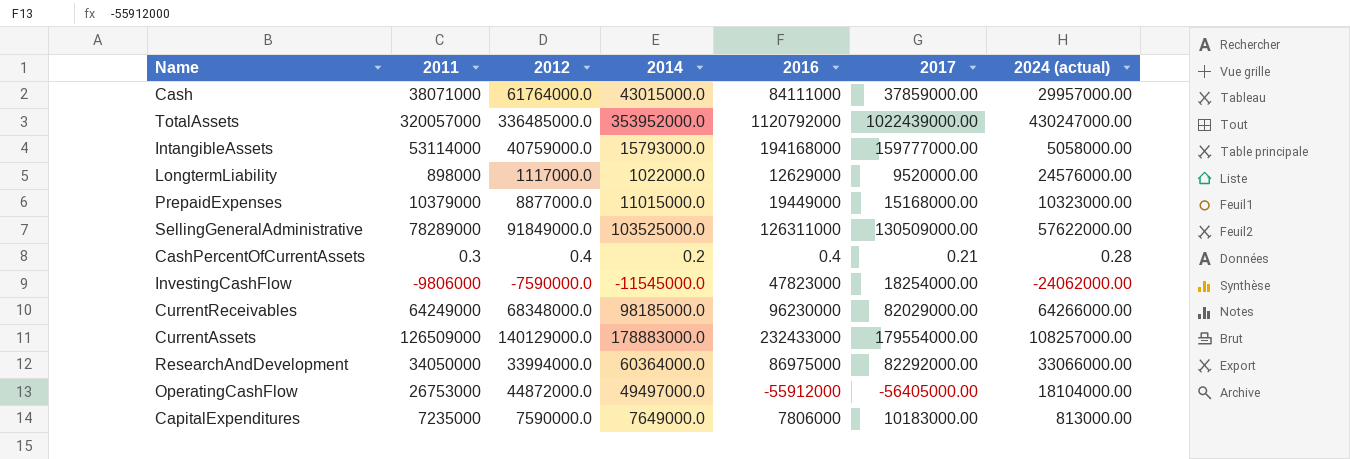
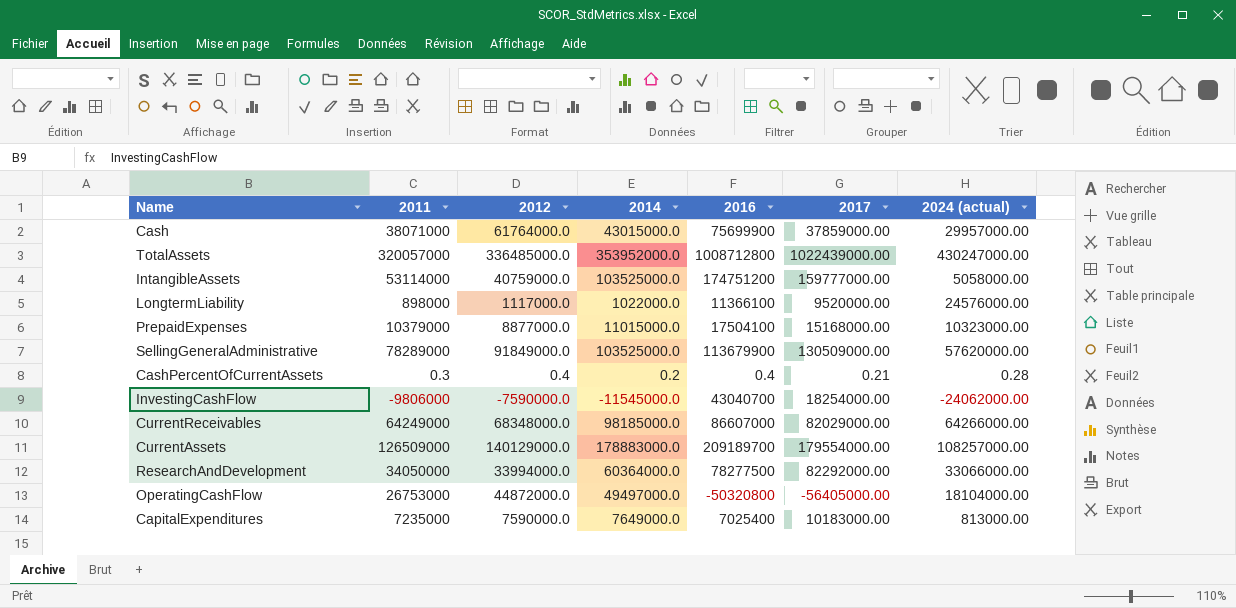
Cash | 2016: 84111000 -> 75699900
TotalAssets | 2016: 1120792000 -> 1008712800
IntangibleAssets | 2014: 15793000.0 -> 103525000.0
IntangibleAssets | 2016: 194168000 -> 174751200
LongtermLiability | 2016: 12629000 -> 11366100
PrepaidExpenses | 2016: 19449000 -> 17504100
SellingGeneralAdministrative | 2016: 126311000 -> 113679900
SellingGeneralAdministrative | 2024 (actual): 57622000.00 -> 57620000.00
InvestingCashFlow | 2016: 47823000 -> 43040700
CurrentReceivables | 2016: 96230000 -> 86607000
CurrentAssets | 2016: 232433000 -> 209189700
ResearchAndDevelopment | 2016: 86975000 -> 78277500
OperatingCashFlow | 2016: -55912000 -> -50320800
CapitalExpenditures | 2016: 7806000 -> 7025400

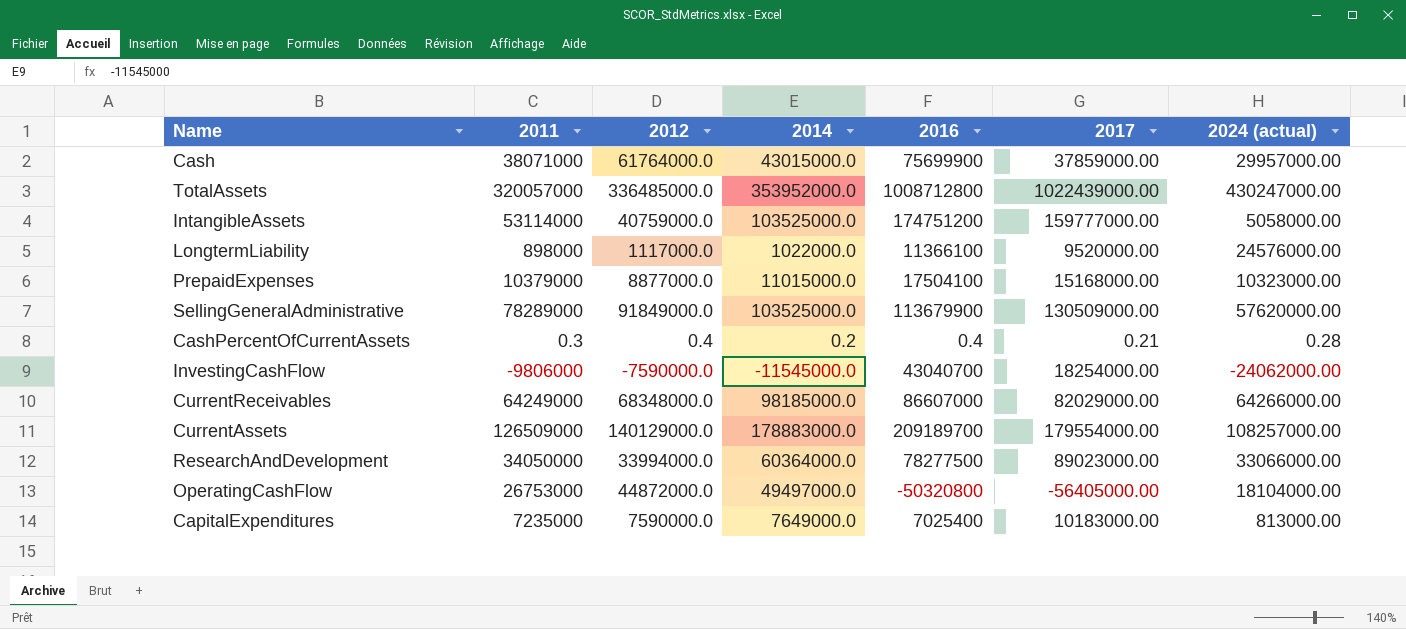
ResearchAndDevelopment | 2017: 82292000.00 -> 89023000.00

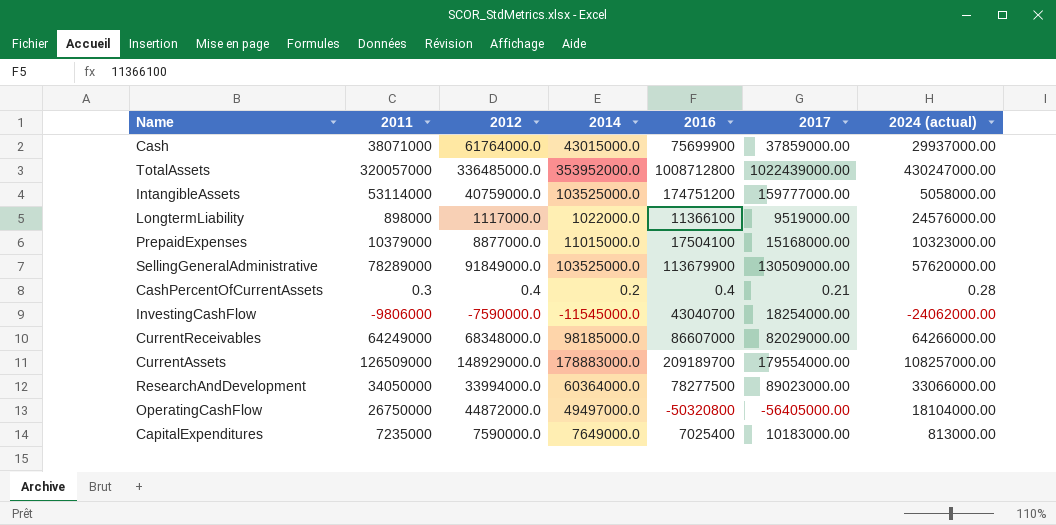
Cash | 2024 (actual): 29957000.00 -> 29937000.00
LongtermLiability | 2017: 9520000.00 -> 9519000.00
CurrentAssets | 2012: 140129000.0 -> 148929000.0
OperatingCashFlow | 2011: 26753000 -> 26750000

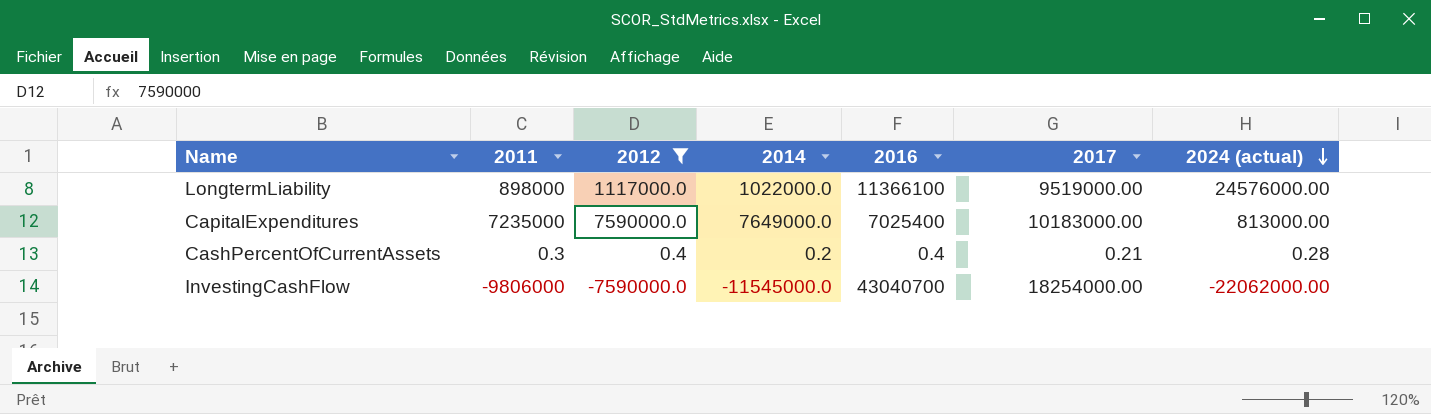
filter: none -> 2012 <= 7590000.0
row order: none -> 2024 (actual) descending
InvestingCashFlow | 2024 (actual): -24062000.00 -> -22062000.00

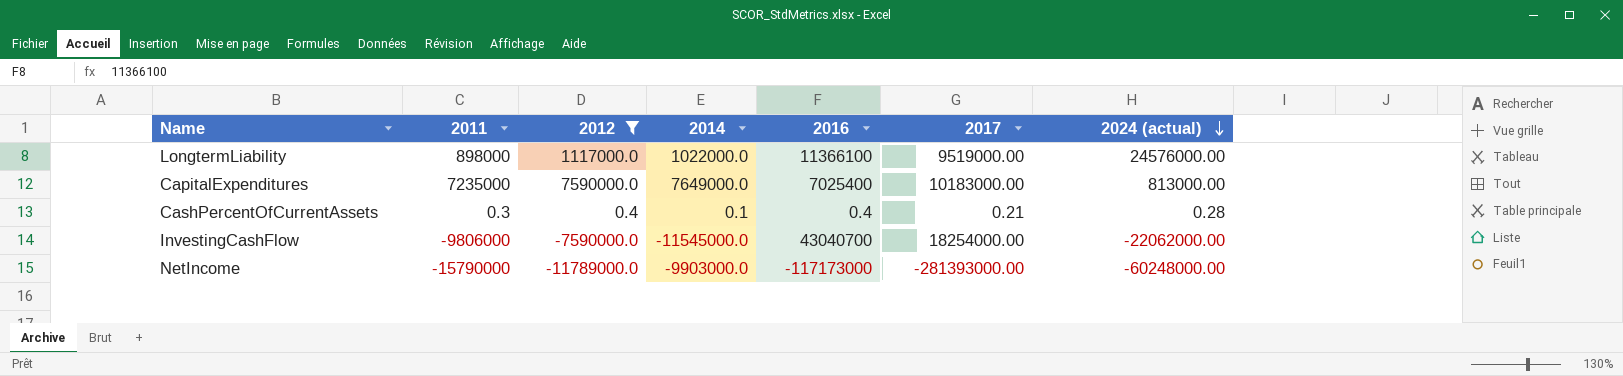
CashPercentOfCurrentAssets | 2014: 0.2 -> 0.1
row NetIncome: none -> -15790000 | -11789000.0 | -9903000.0 | -117173000 | -281393000.00 | -60248000.00

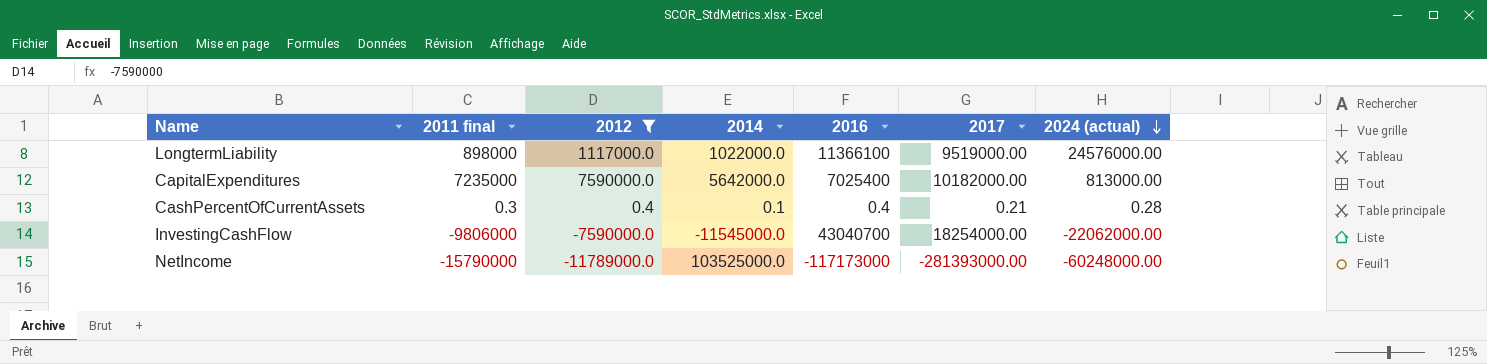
column name: 2011 -> 2011 final
CapitalExpenditures | 2014: 7649000.0 -> 5642000.0
CapitalExpenditures | 2017: 10183000.00 -> 10182000.00
NetIncome | 2014: -9903000.0 -> 103525000.0

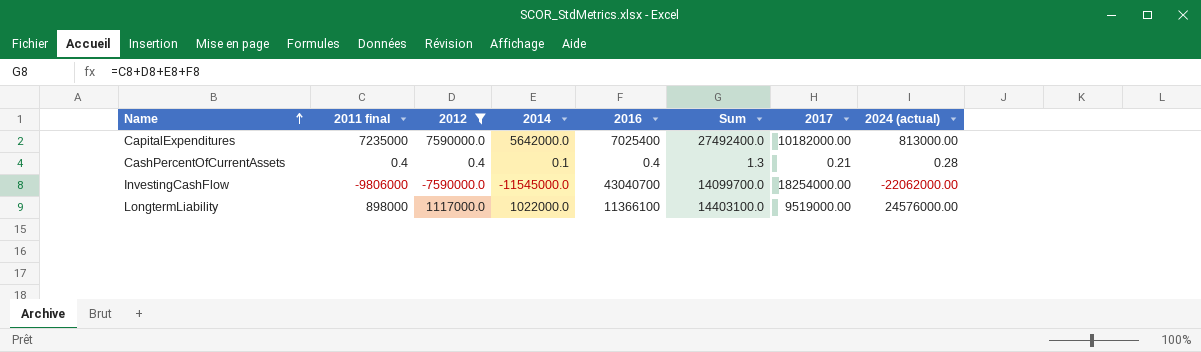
row order: 2024 (actual) descending -> Name ascending
column Sum | formula: none -> [2011 final] + [2012] + [2014] + [2016]
row NetIncome: -15790000 | -11789000.0 | 103525000.0 | -117173000 | -281393000.00 | -60248000.00 -> none
CashPercentOfCurrentAssets | 2011 final: 0.3 -> 0.4

